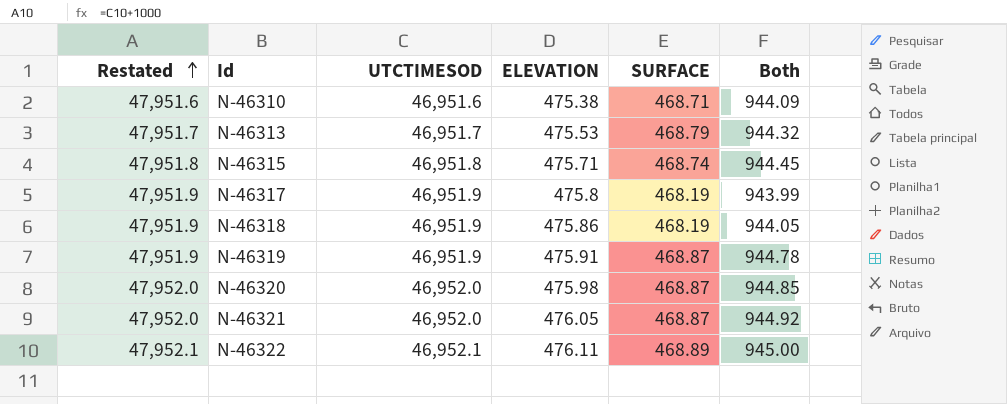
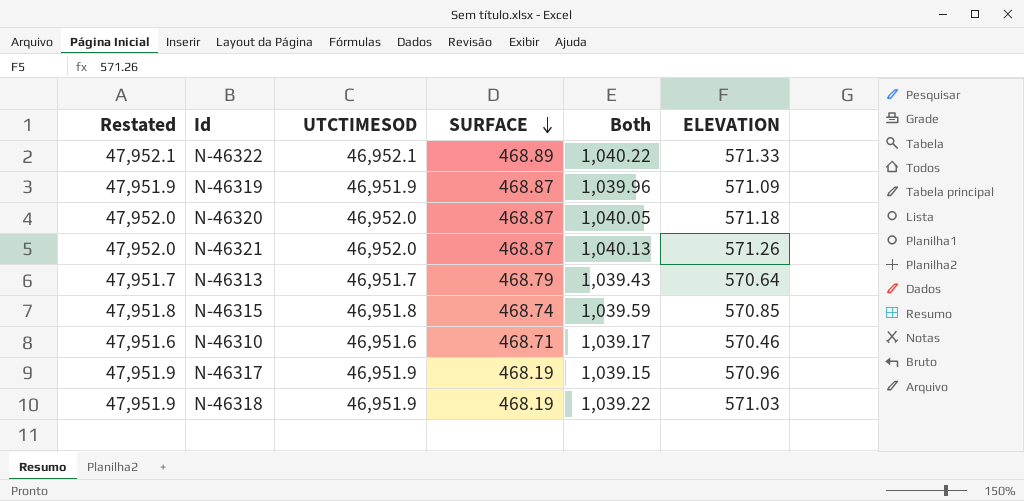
row order: Restated ascending -> SURFACE descending
column ELEVATION | position: 4 -> 6
N-46322 | Both: 945.00 -> 1,040.22
N-46322 | ELEVATION: 476.11 -> 571.33
N-46319 | Both: 944.78 -> 1,039.96
N-46319 | ELEVATION: 475.91 -> 571.09
N-46320 | Both: 944.85 -> 1,040.05
N-46320 | ELEVATION: 475.98 -> 571.18
N-46321 | Both: 944.92 -> 1,040.13
N-46321 | ELEVATION: 476.05 -> 571.26
N-46313 | Both: 944.32 -> 1,039.43
N-46313 | ELEVATION: 475.53 -> 570.64
N-46315 | Both: 944.45 -> 1,039.59
N-46315 | ELEVATION: 475.71 -> 570.85
N-46310 | Both: 944.09 -> 1,039.17
N-46310 | ELEVATION: 475.38 -> 570.46
N-46317 | Both: 943.99 -> 1,039.15
N-46317 | ELEVATION: 475.8 -> 570.96
N-46318 | Both: 944.05 -> 1,039.22
N-46318 | ELEVATION: 475.86 -> 571.03

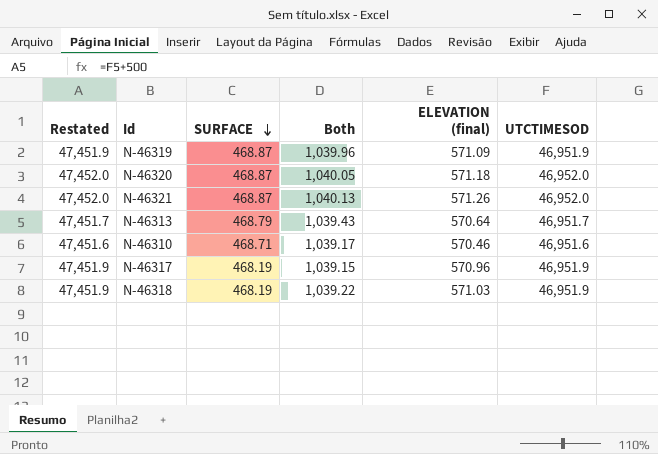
column Restated | formula: [UTCTIMESOD] + 1000 -> [UTCTIMESOD] + 500
column name: ELEVATION -> ELEVATION (final)
column UTCTIMESOD | position: 3 -> 6
row N-46322: 47,952.1 | 46,952.1 | 468.89 | 1,040.22 | 571.33 -> none
row N-46315: 47,951.8 | 46,951.8 | 468.74 | 1,039.59 | 570.85 -> none

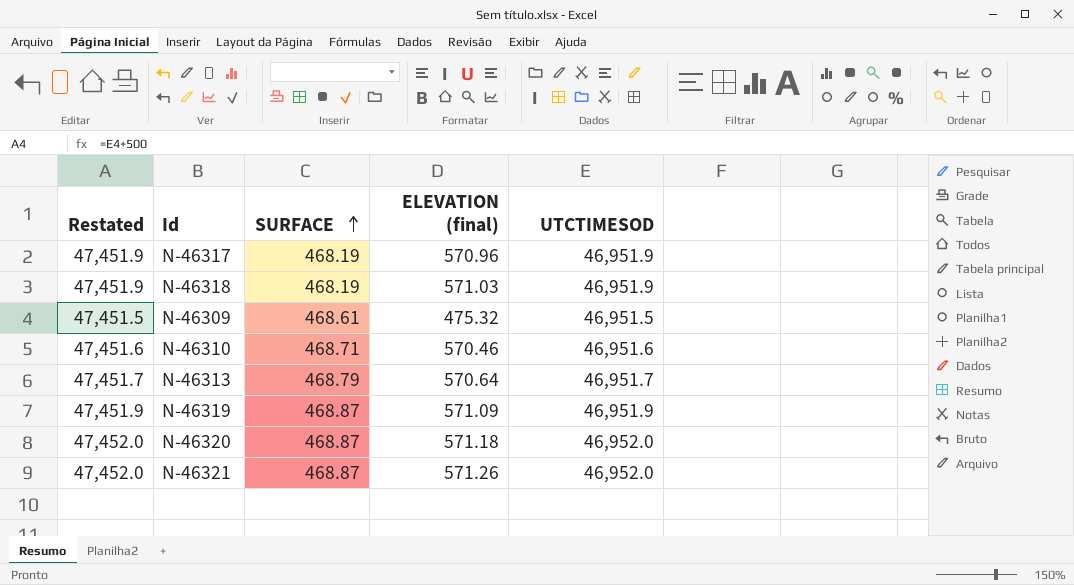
row order: SURFACE descending -> SURFACE ascending
column Both | formula: [SURFACE] + [ELEVATION (final)] -> none
row N-46309: none -> 47,451.5 | 468.61 | 475.32 | 46,951.5

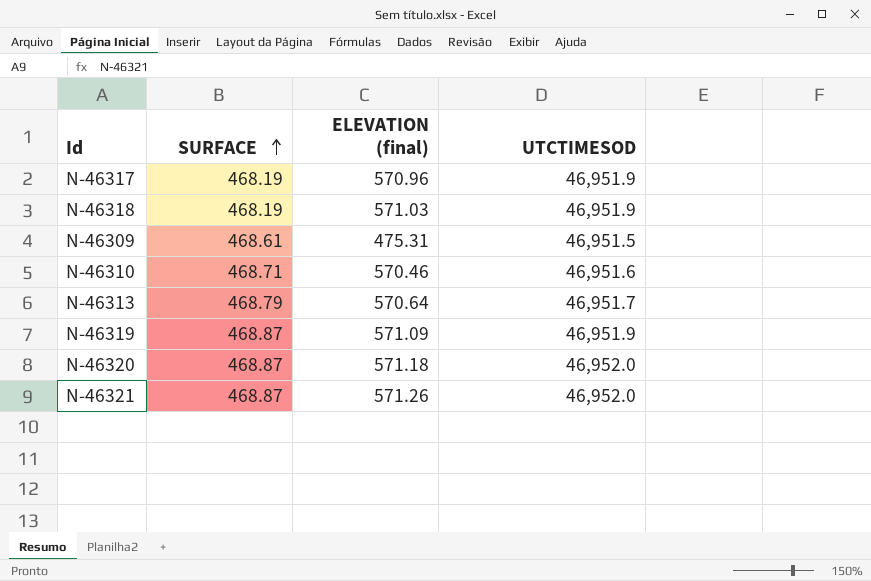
column Restated | formula: [UTCTIMESOD] + 500 -> none
N-46309 | ELEVATION (final): 475.32 -> 475.31

